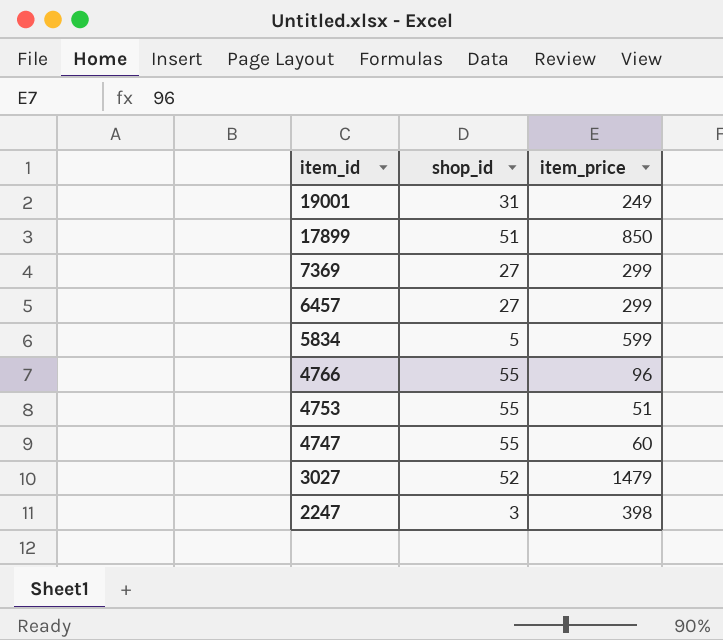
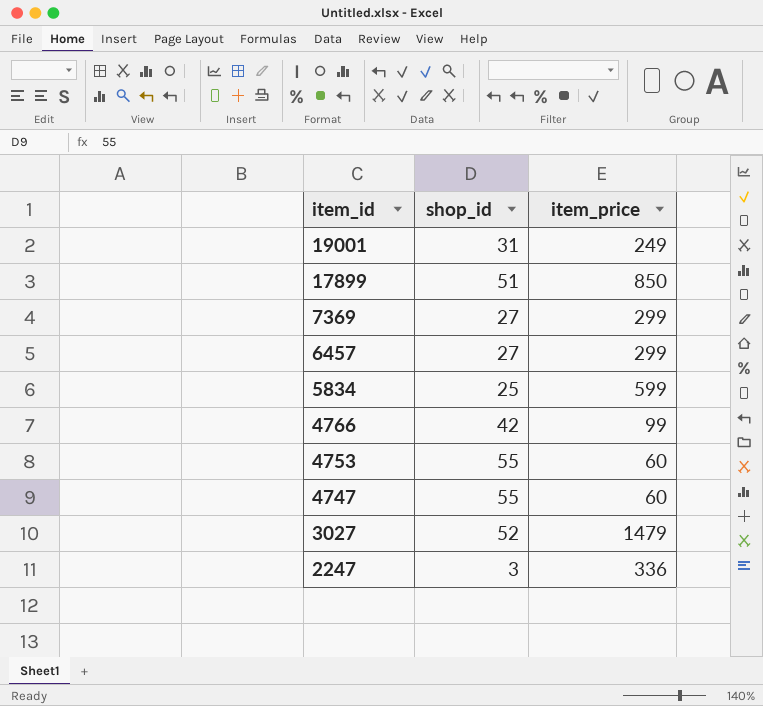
5834 | shop_id: 5 -> 25
4766 | shop_id: 55 -> 42
4766 | item_price: 96 -> 99
4753 | item_price: 51 -> 60
2247 | item_price: 398 -> 336

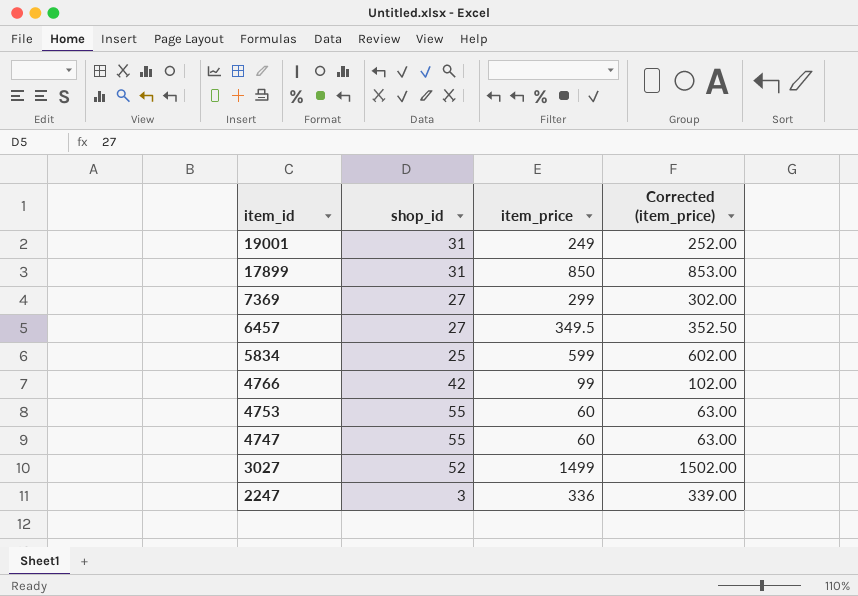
column Corrected (item_price) | formula: none -> [item_price] + 3
17899 | shop_id: 51 -> 31
6457 | item_price: 299 -> 349.5
3027 | item_price: 1479 -> 1499

